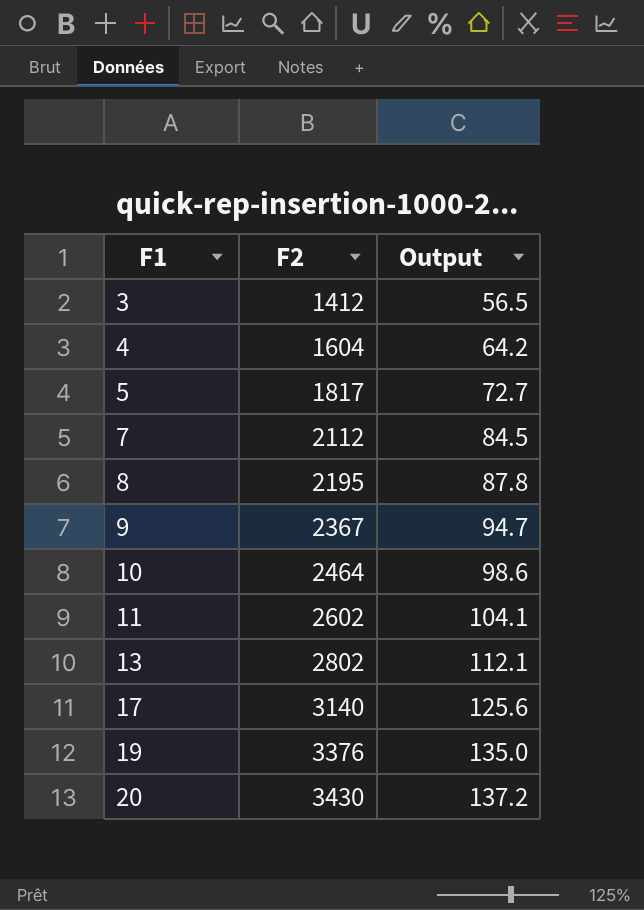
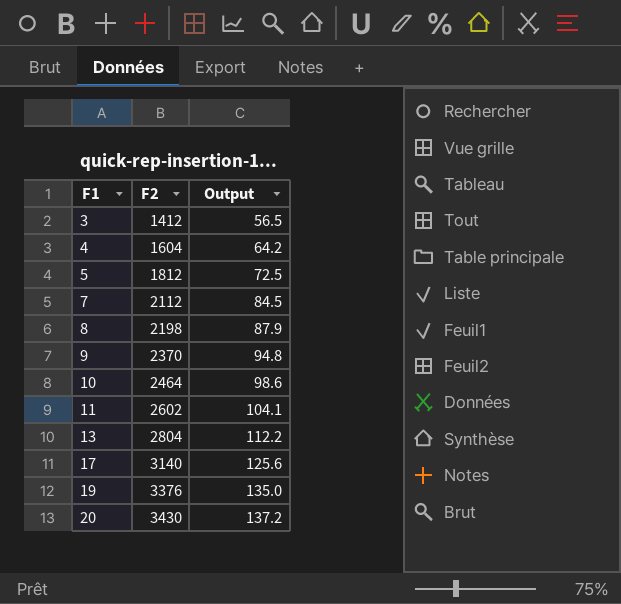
5 | F2: 1817 -> 1812
5 | Output: 72.7 -> 72.5
8 | F2: 2195 -> 2198
8 | Output: 87.8 -> 87.9
9 | F2: 2367 -> 2370
9 | Output: 94.7 -> 94.8
13 | F2: 2802 -> 2804
13 | Output: 112.1 -> 112.2

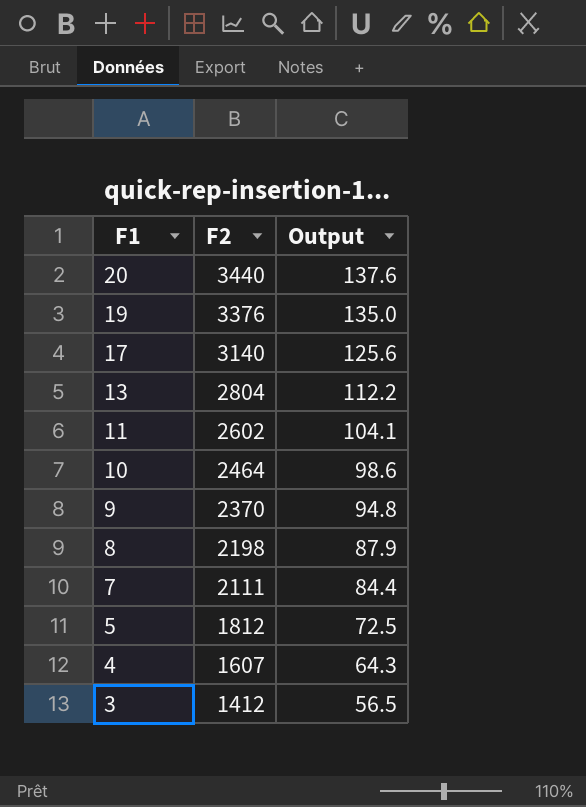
row order: F1 ascending -> F1 descending
20 | F2: 3430 -> 3440
20 | Output: 137.2 -> 137.6
7 | F2: 2112 -> 2111
7 | Output: 84.5 -> 84.4
4 | F2: 1604 -> 1607
4 | Output: 64.2 -> 64.3

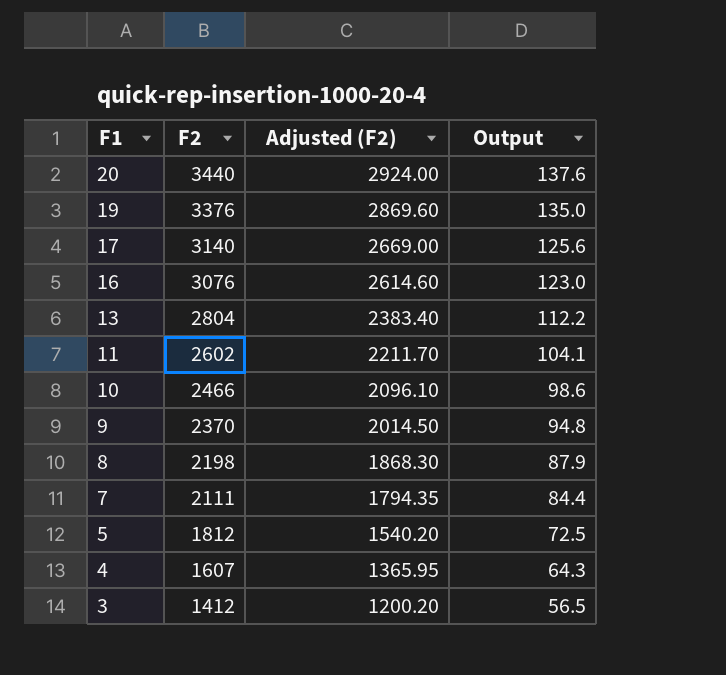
column Adjusted (F2) | formula: none -> [F2] * 0.85
row 16: none -> 3076 | 2614.60 | 123.0
10 | F2: 2464 -> 2466

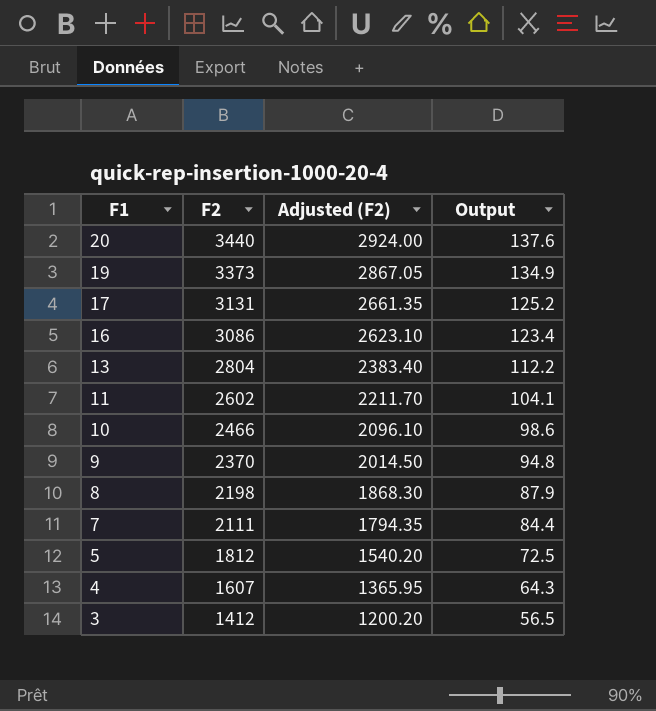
19 | F2: 3376 -> 3373
19 | Adjusted (F2): 2869.60 -> 2867.05
19 | Output: 135.0 -> 134.9
17 | F2: 3140 -> 3131
17 | Adjusted (F2): 2669.00 -> 2661.35
17 | Output: 125.6 -> 125.2
16 | F2: 3076 -> 3086
16 | Adjusted (F2): 2614.60 -> 2623.10
16 | Output: 123.0 -> 123.4

